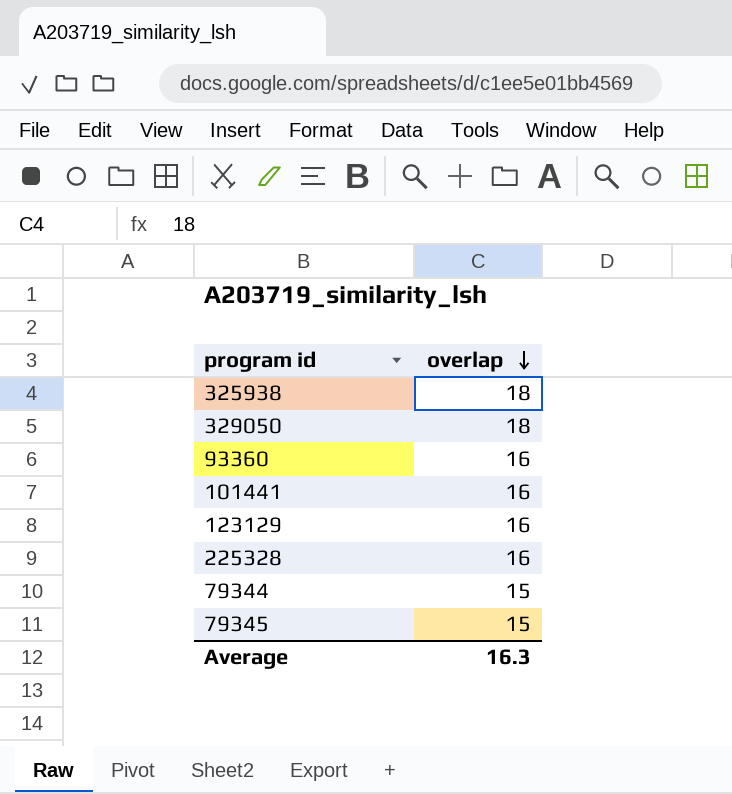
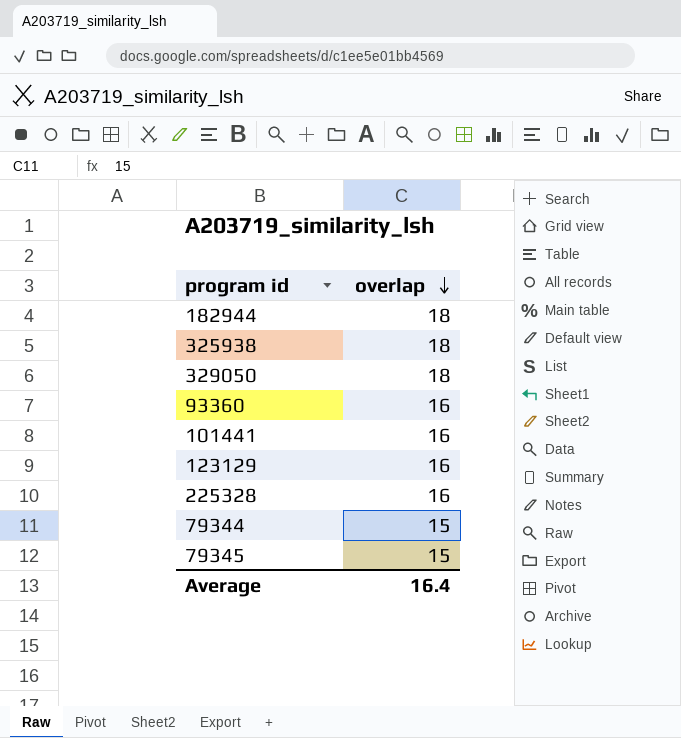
row 182944: none -> 18
Average | overlap: 16.3 -> 16.4

